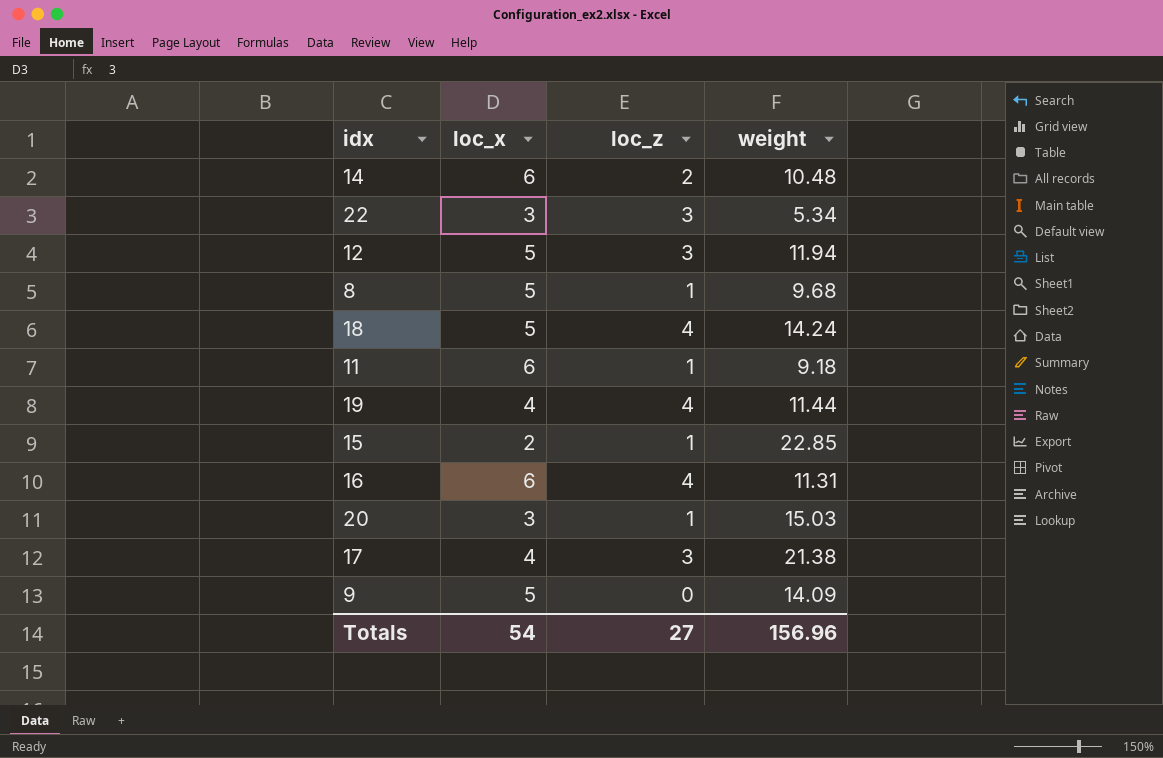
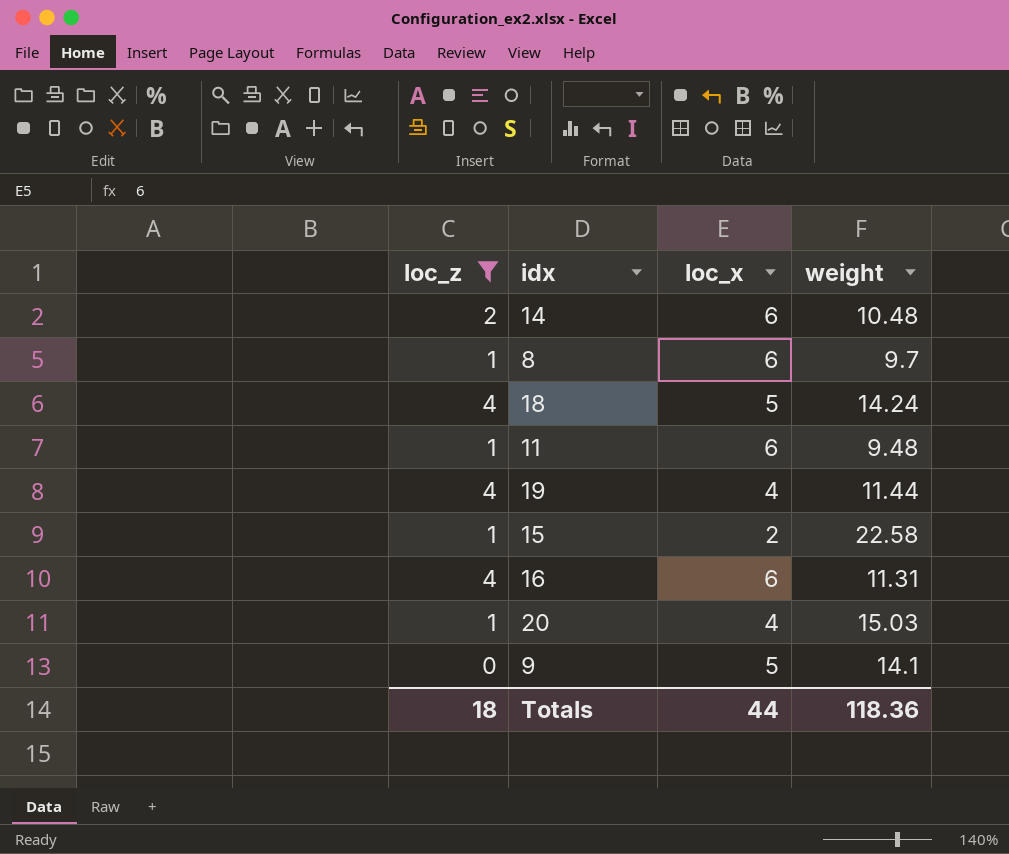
filter: none -> loc_z != 3
column loc_z | position: 3 -> 1
8 | loc_x: 5 -> 6
8 | weight: 9.68 -> 9.7
11 | weight: 9.18 -> 9.48
15 | weight: 22.85 -> 22.58
20 | loc_x: 3 -> 4
9 | weight: 14.09 -> 14.1
Totals | loc_z: 27 -> 18
Totals | loc_x: 54 -> 44
Totals | weight: 156.96 -> 118.36

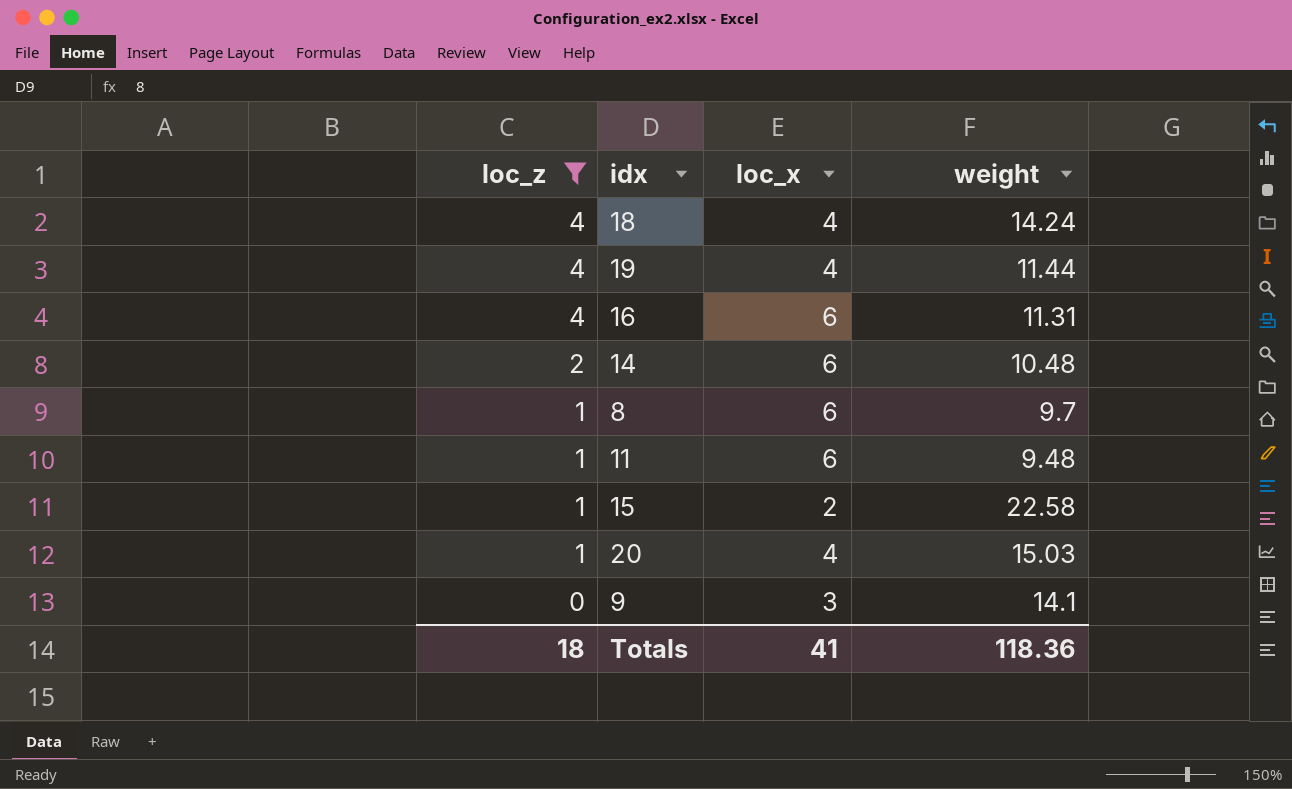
row order: none -> loc_z descending
18 | loc_x: 5 -> 4
9 | loc_x: 5 -> 3
Totals | loc_x: 44 -> 41

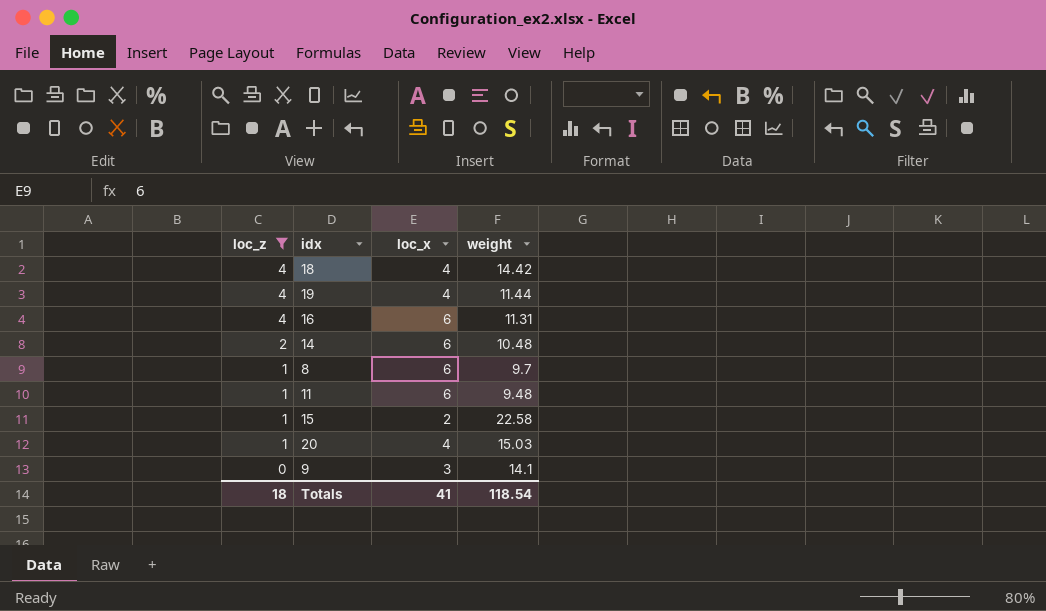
18 | weight: 14.24 -> 14.42
Totals | weight: 118.36 -> 118.54

